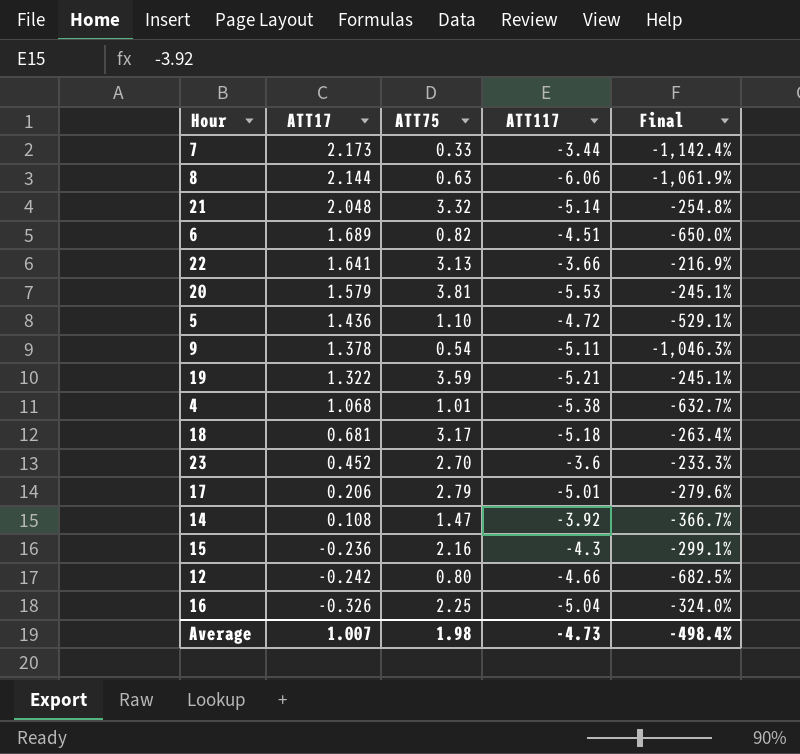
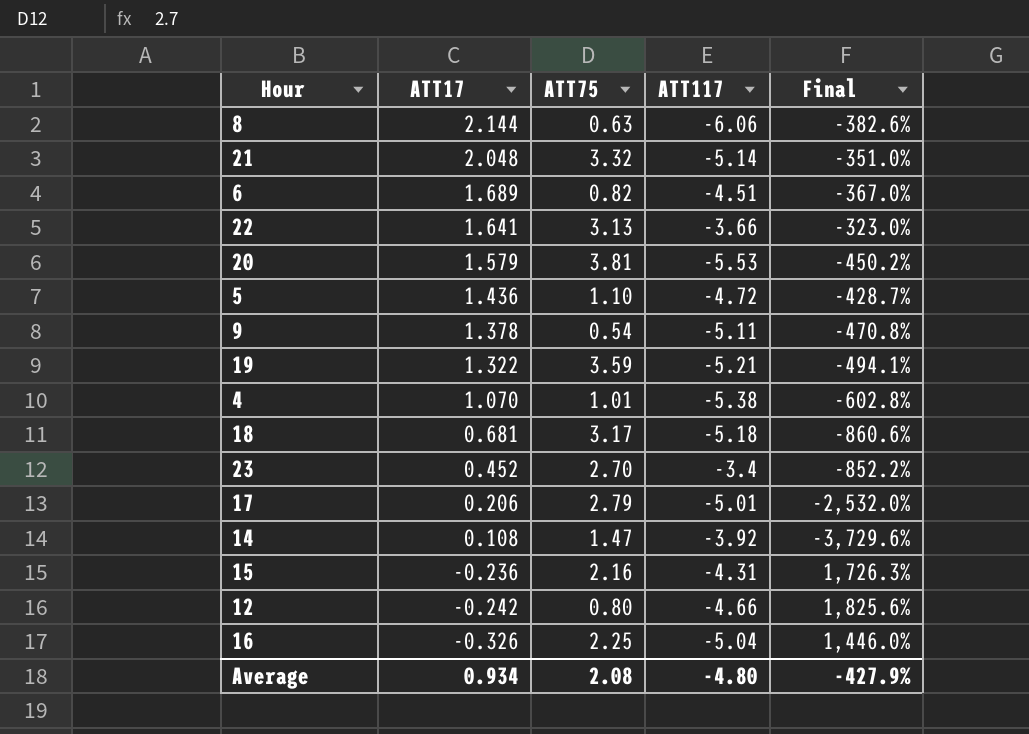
column Final | formula: ([ATT117] - [ATT75]) / [ATT75] -> ([ATT117] - [ATT17]) / [ATT17]
row 7: 2.173 | 0.33 | -3.44 | -1,142.4% -> none
4 | ATT17: 1.068 -> 1.070
23 | ATT117: -3.6 -> -3.4
15 | ATT117: -4.3 -> -4.31
Average | ATT17: 1.007 -> 0.934
Average | ATT75: 1.98 -> 2.08
Average | ATT117: -4.73 -> -4.80
Average | Final: -498.4% -> -427.9%

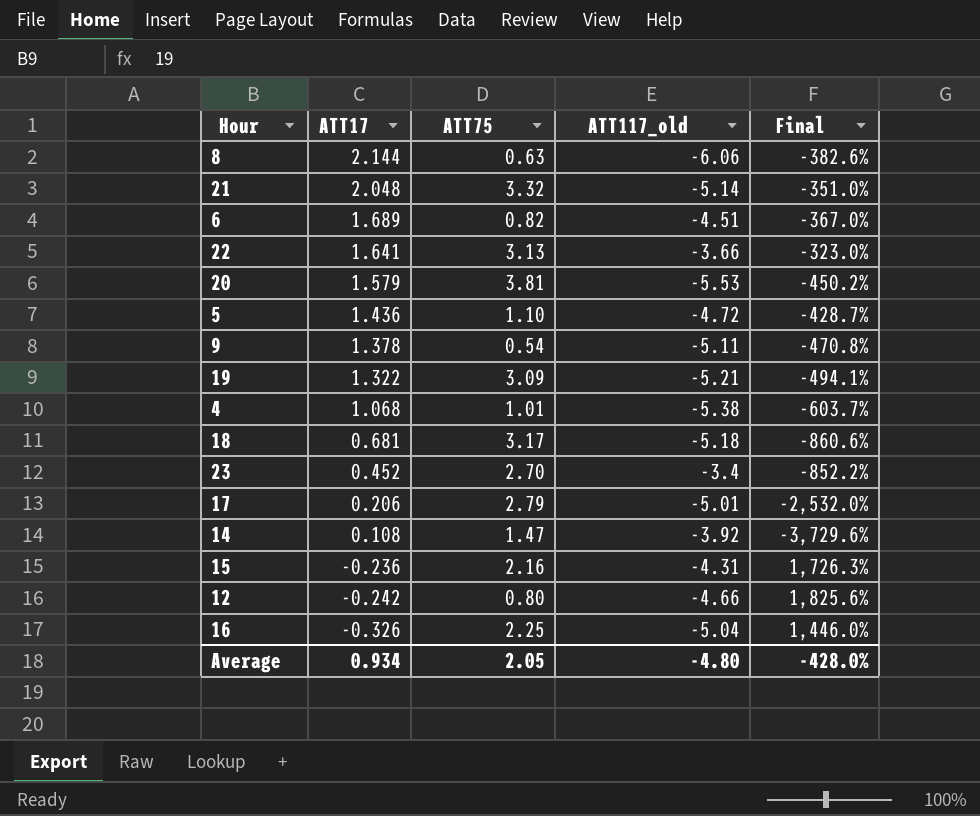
column name: ATT117 -> ATT117_old
19 | ATT75: 3.59 -> 3.09
4 | ATT17: 1.070 -> 1.068
4 | Final: -602.8% -> -603.7%
Average | ATT75: 2.08 -> 2.05
Average | Final: -427.9% -> -428.0%

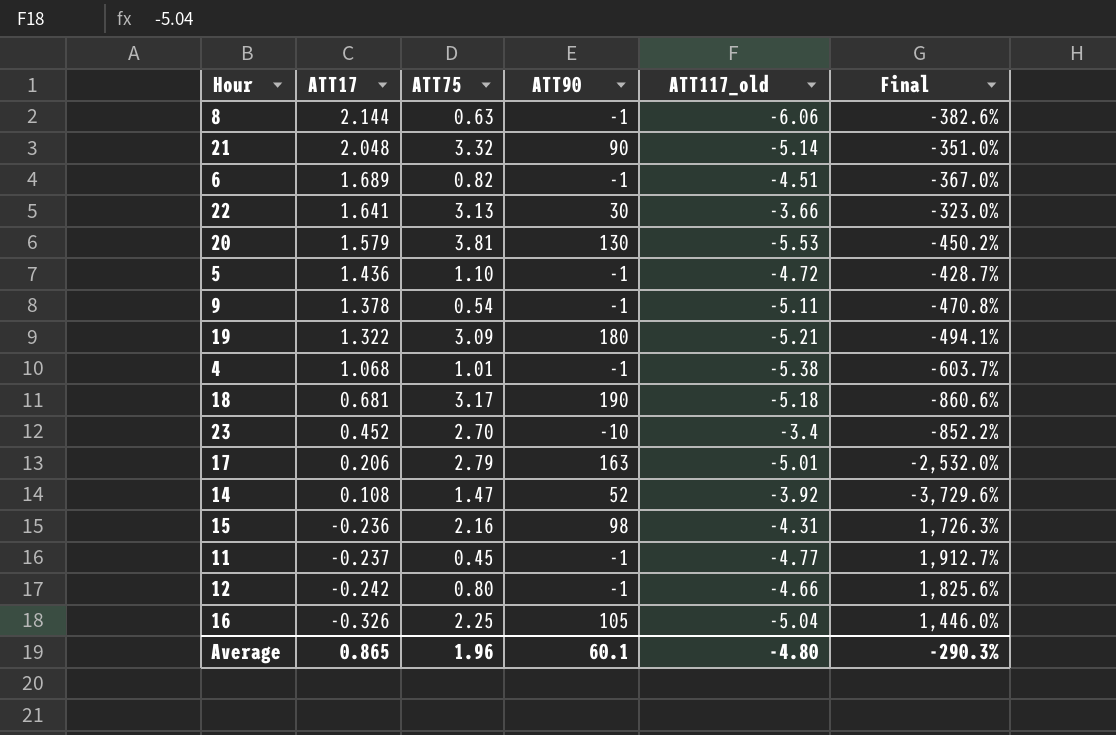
column ATT90 | position: none -> 4
row 11: none -> -0.237 | 0.45 | -1 | -4.77 | 1,912.7%
Average | ATT17: 0.934 -> 0.865
Average | ATT75: 2.05 -> 1.96
Average | Final: -428.0% -> -290.3%

